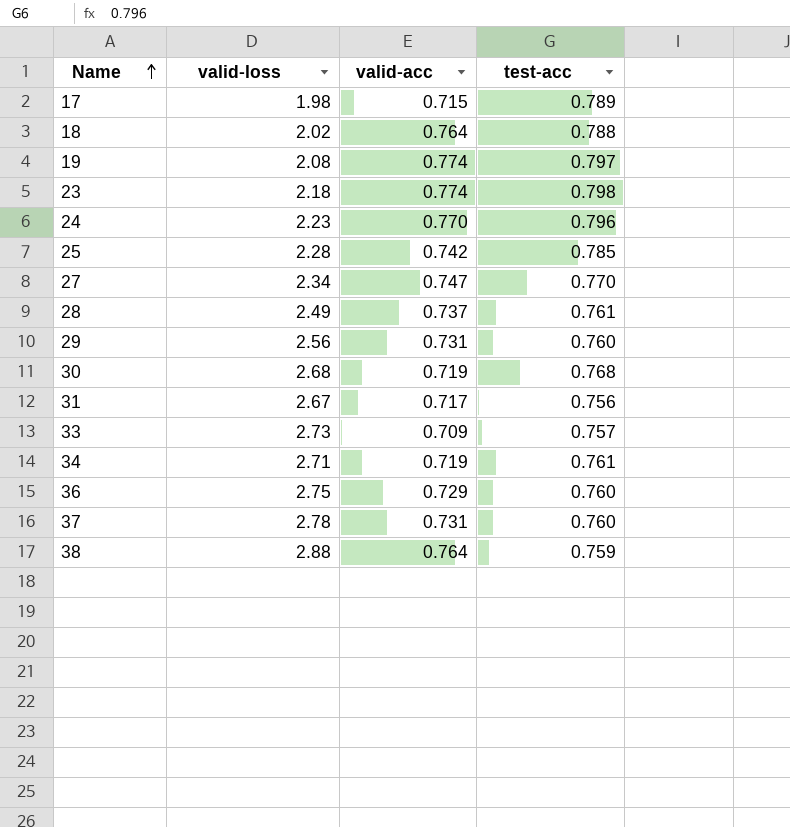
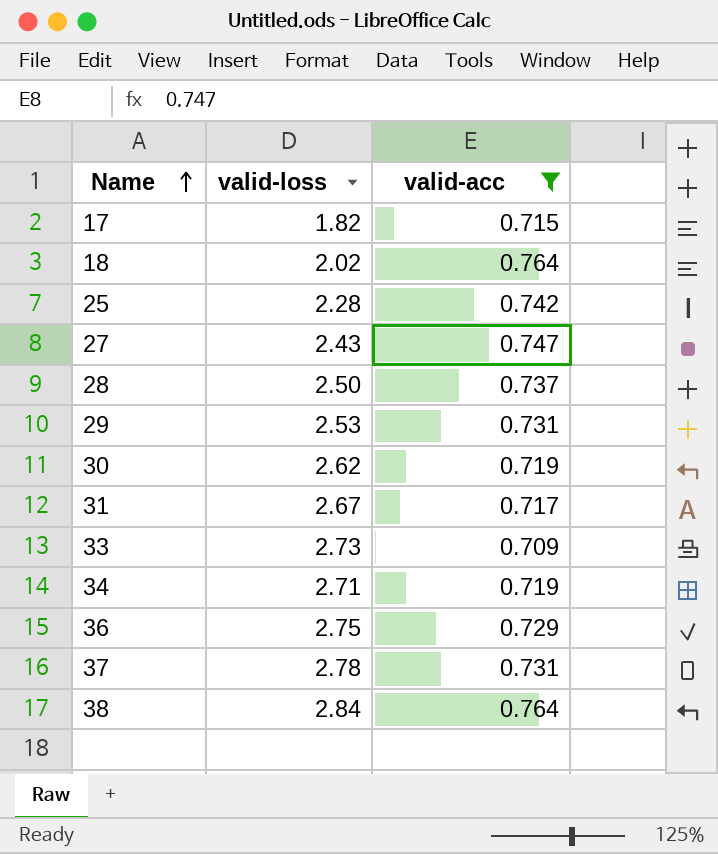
filter: none -> valid-acc <= 0.764
column test-acc | position: 4 -> none
17 | valid-loss: 1.98 -> 1.82
27 | valid-loss: 2.34 -> 2.43
28 | valid-loss: 2.49 -> 2.50
29 | valid-loss: 2.56 -> 2.53
30 | valid-loss: 2.68 -> 2.62
38 | valid-loss: 2.88 -> 2.84

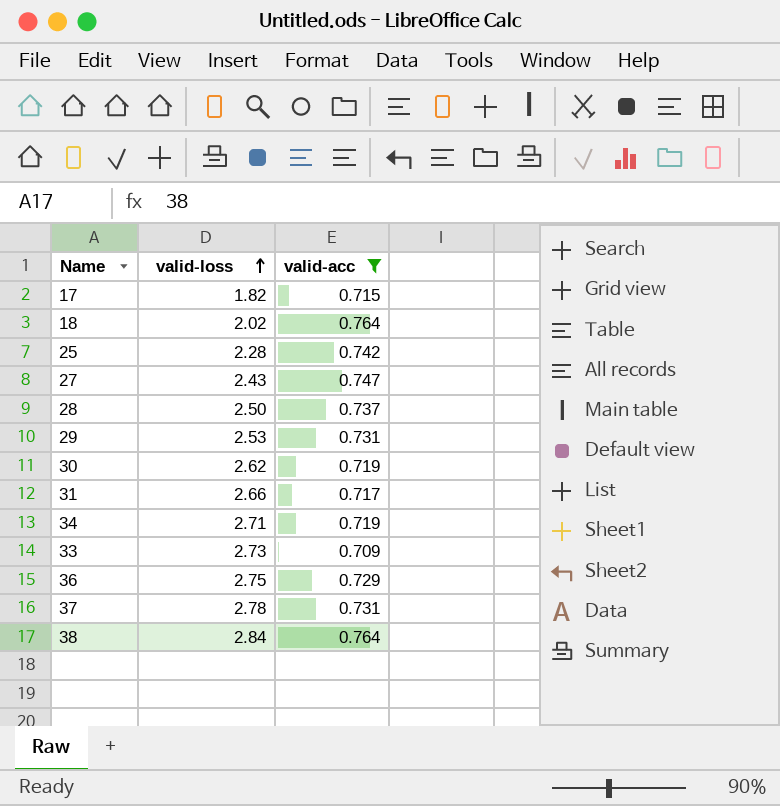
row order: Name ascending -> valid-loss ascending
31 | valid-loss: 2.67 -> 2.66

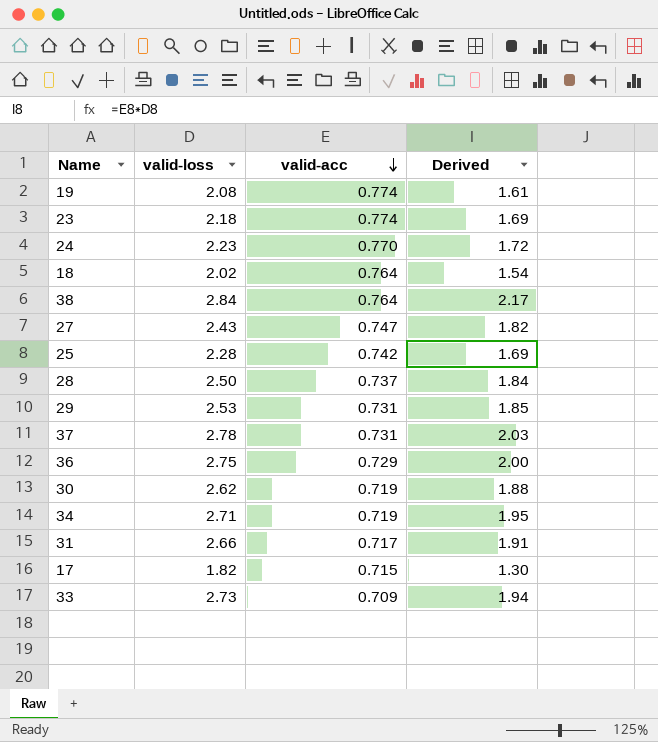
filter: valid-acc <= 0.764 -> none
row order: valid-loss ascending -> valid-acc descending
column Derived | formula: none -> [valid-loss] * [valid-acc]

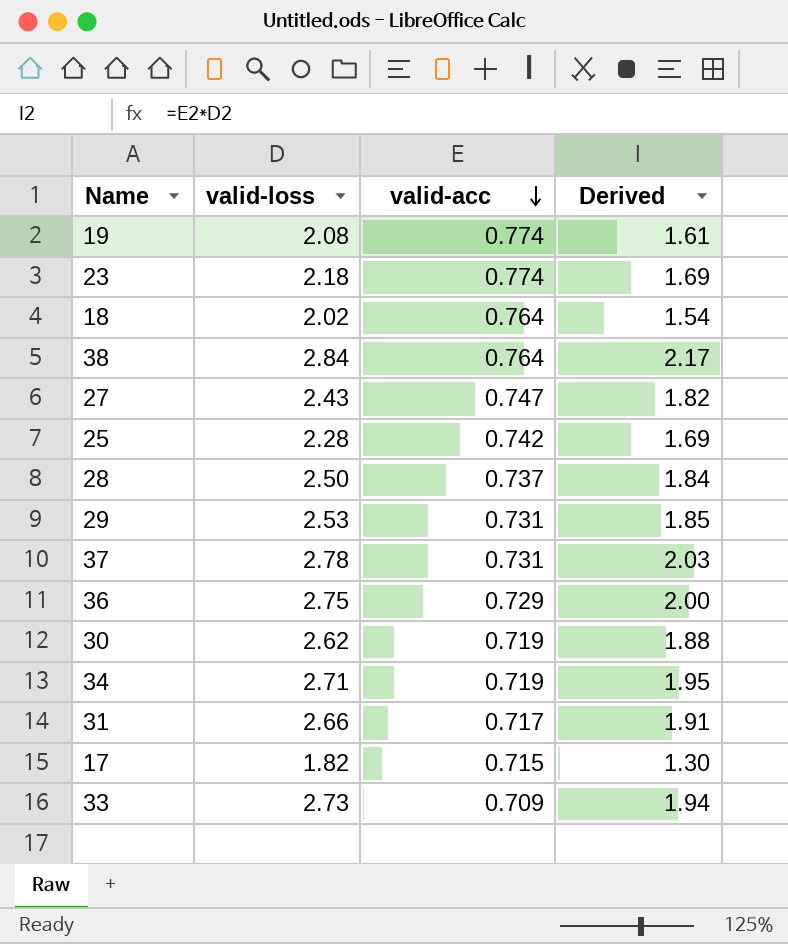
row 24: 2.23 | 0.770 | 1.72 -> none

